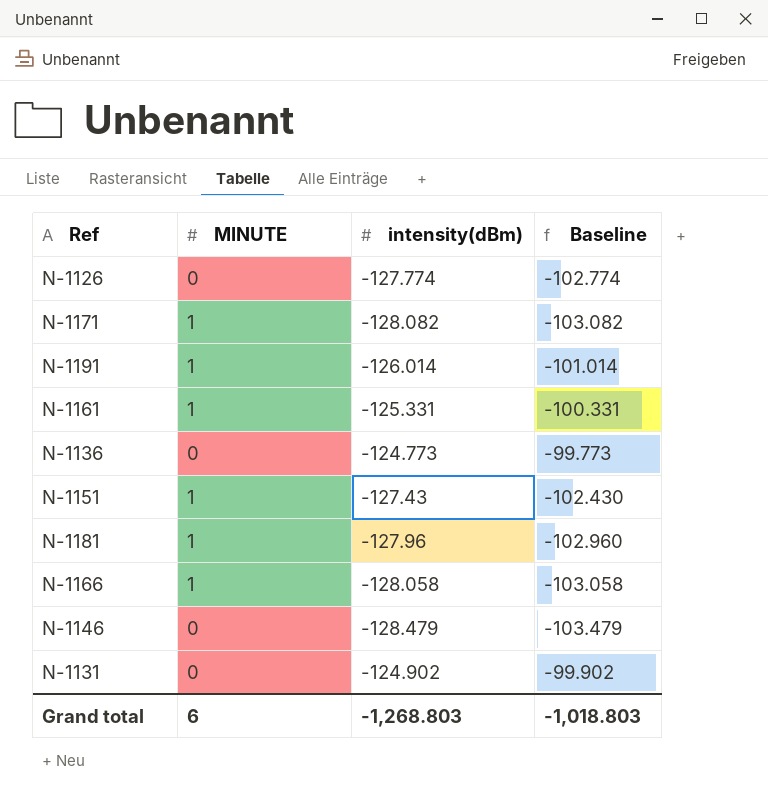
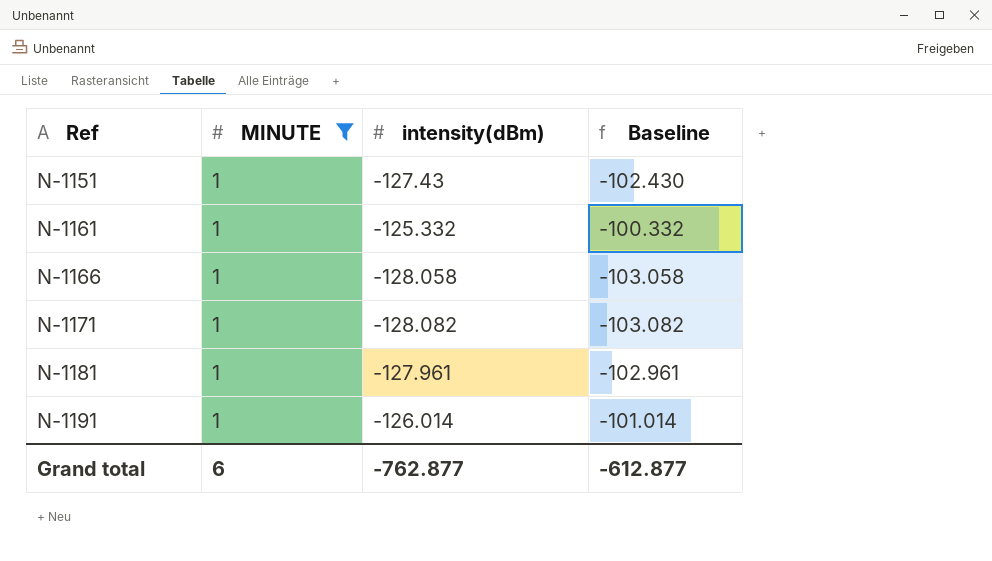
filter: none -> MINUTE = 1
row order: none -> Ref ascending
N-1161 | intensity(dBm): -125.331 -> -125.332
N-1161 | Baseline: -100.331 -> -100.332
N-1181 | intensity(dBm): -127.96 -> -127.961
N-1181 | Baseline: -102.960 -> -102.961
Grand total | intensity(dBm): -1,268.803 -> -762.877
Grand total | Baseline: -1,018.803 -> -612.877

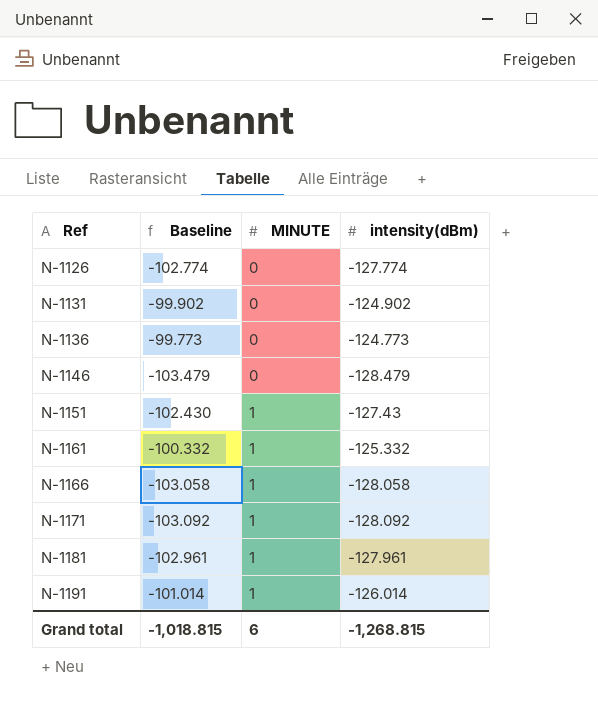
filter: MINUTE = 1 -> none
column Baseline | position: 4 -> 2
N-1171 | Baseline: -103.082 -> -103.092
N-1171 | intensity(dBm): -128.082 -> -128.092
Grand total | Baseline: -612.877 -> -1,018.815
Grand total | intensity(dBm): -762.877 -> -1,268.815

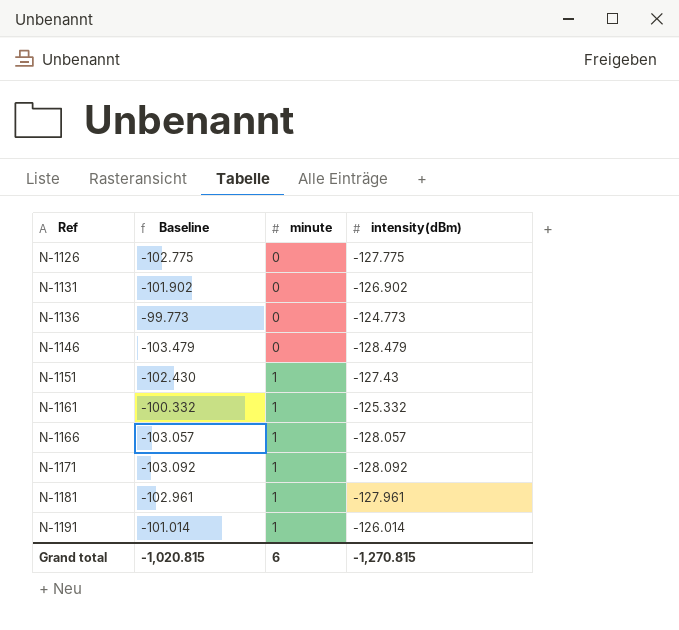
column name: MINUTE -> minute
N-1126 | Baseline: -102.774 -> -102.775
N-1126 | intensity(dBm): -127.774 -> -127.775
N-1131 | Baseline: -99.902 -> -101.902
N-1131 | intensity(dBm): -124.902 -> -126.902
N-1166 | Baseline: -103.058 -> -103.057
N-1166 | intensity(dBm): -128.058 -> -128.057
Grand total | Baseline: -1,018.815 -> -1,020.815
Grand total | intensity(dBm): -1,268.815 -> -1,270.815

